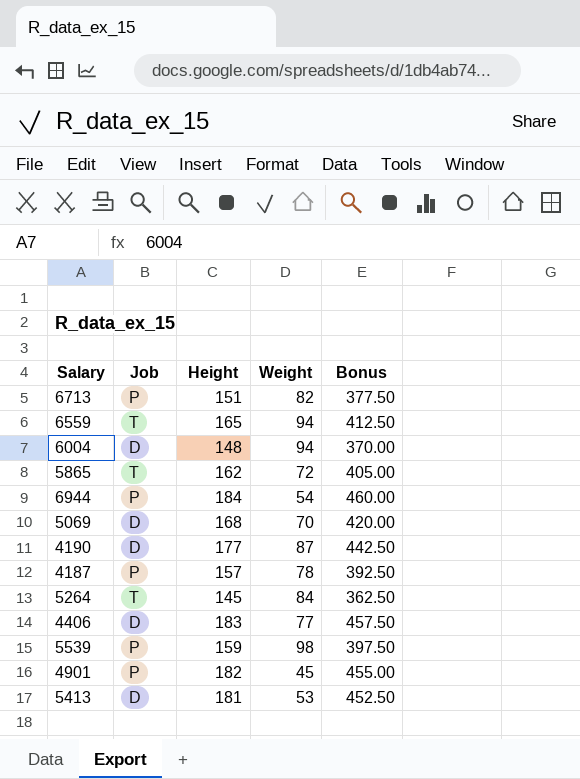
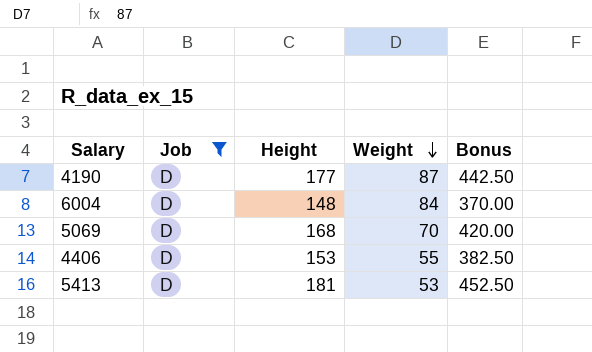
filter: none -> Job = D
row order: none -> Weight descending
6004 | Weight: 94 -> 84
4406 | Height: 183 -> 153
4406 | Weight: 77 -> 55
4406 | Bonus: 457.50 -> 382.50

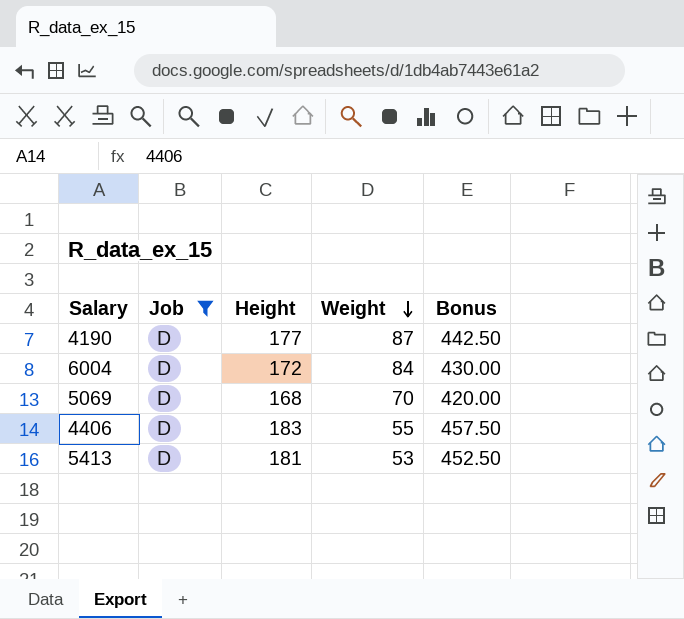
6004 | Height: 148 -> 172
6004 | Bonus: 370.00 -> 430.00
4406 | Height: 153 -> 183
4406 | Bonus: 382.50 -> 457.50

